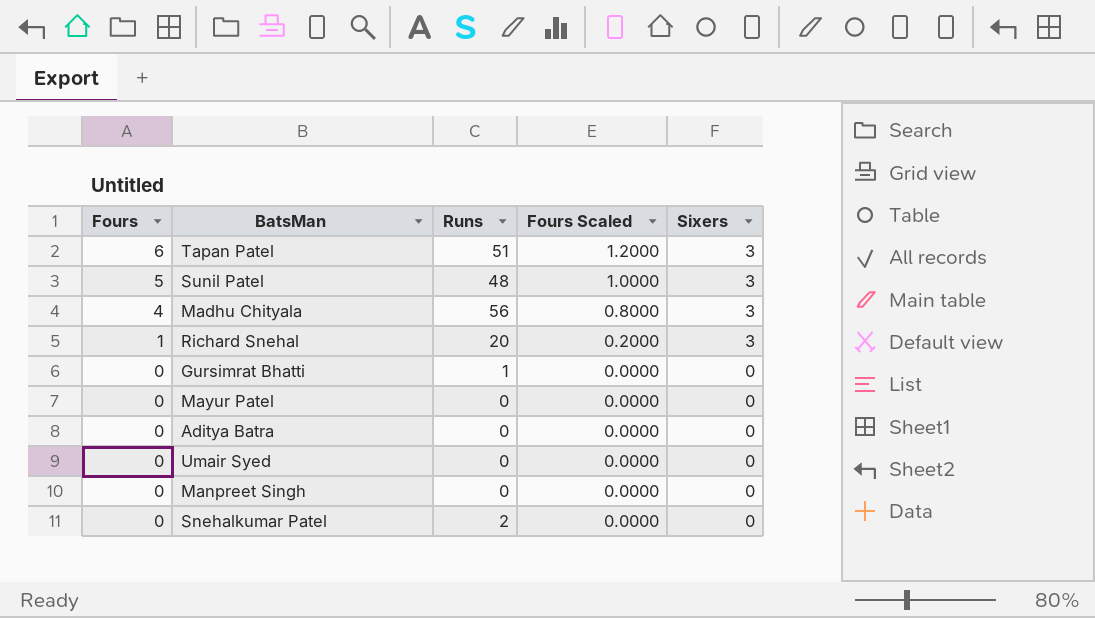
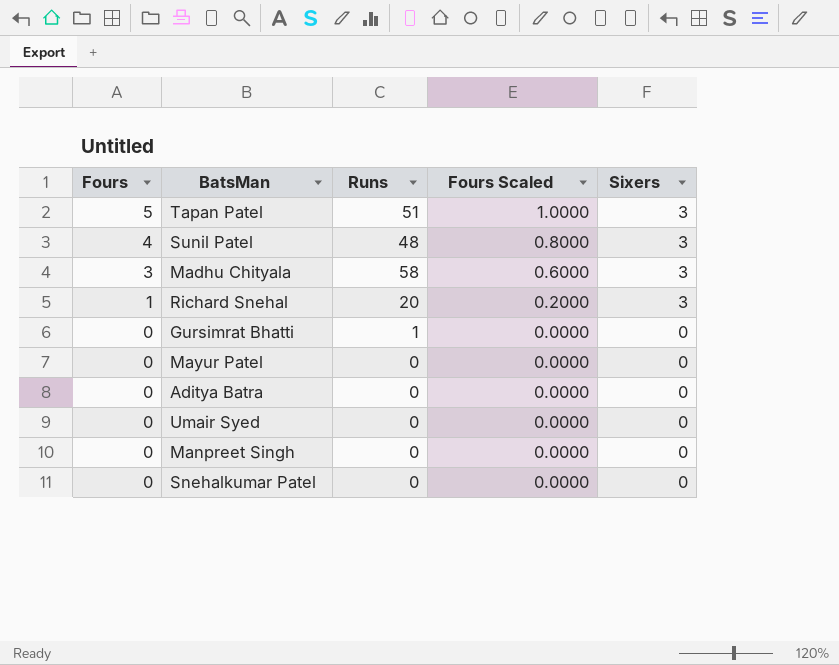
Tapan Patel | Fours: 6 -> 5
Tapan Patel | Fours Scaled: 1.2000 -> 1.0000
Sunil Patel | Fours: 5 -> 4
Sunil Patel | Fours Scaled: 1.0000 -> 0.8000
Madhu Chityala | Fours: 4 -> 3
Madhu Chityala | Runs: 56 -> 58
Madhu Chityala | Fours Scaled: 0.8000 -> 0.6000
Snehalkumar Patel | Runs: 2 -> 0

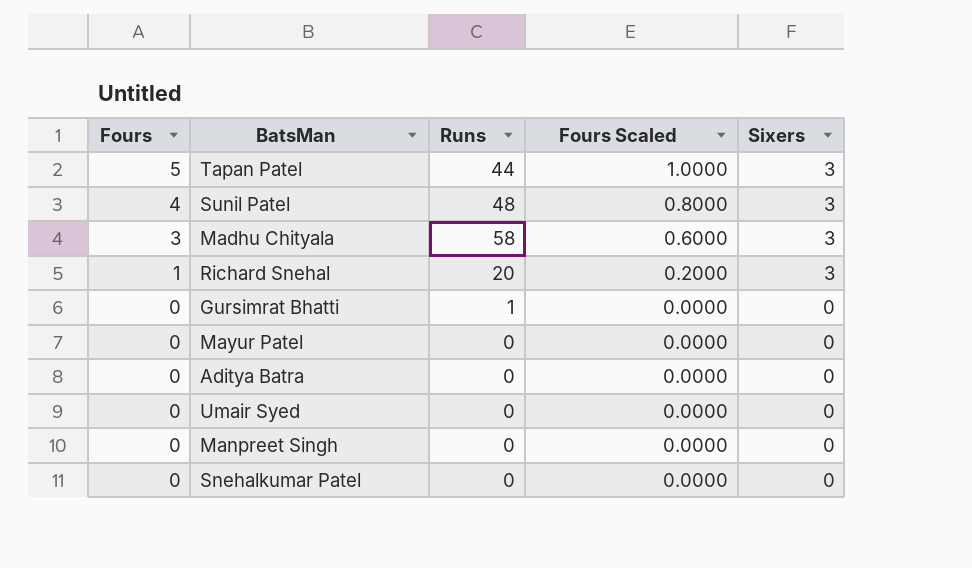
Tapan Patel | Runs: 51 -> 44

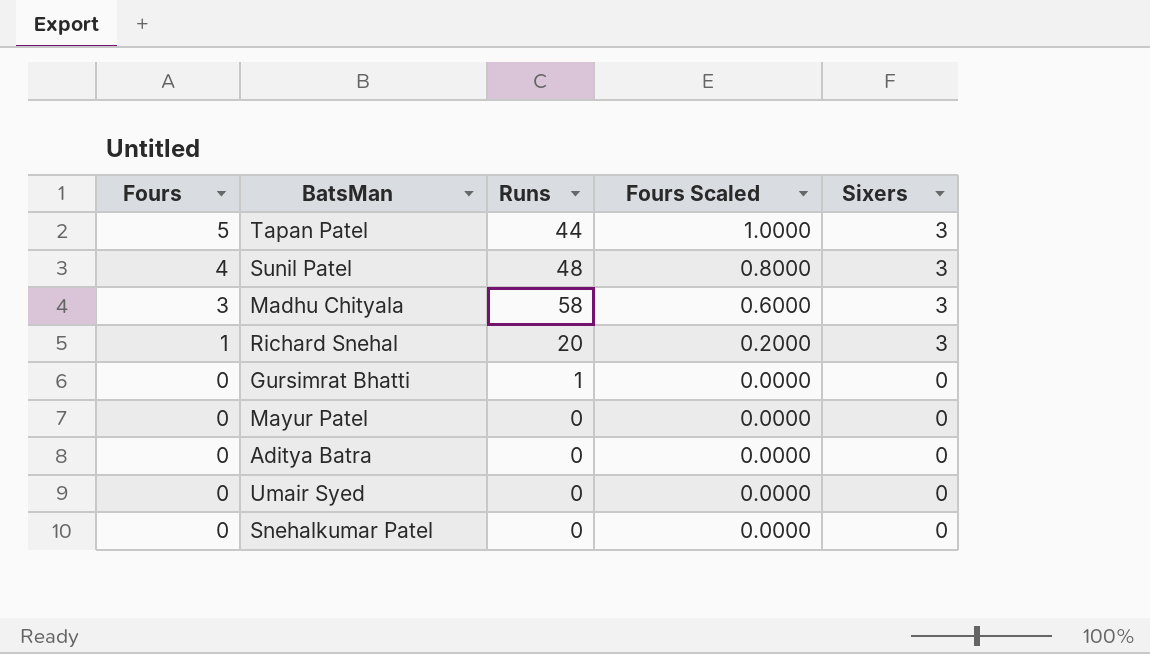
row Manpreet Singh: 0 | 0 | 0.0000 | 0 -> none

